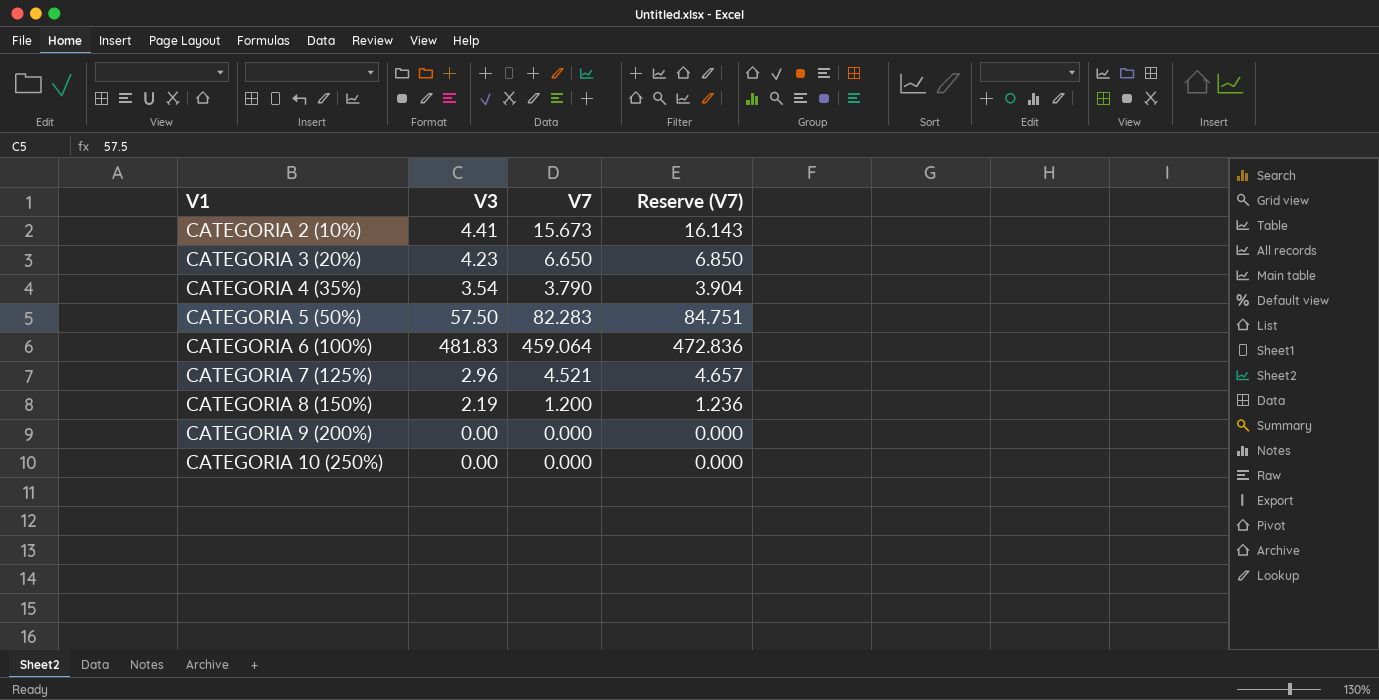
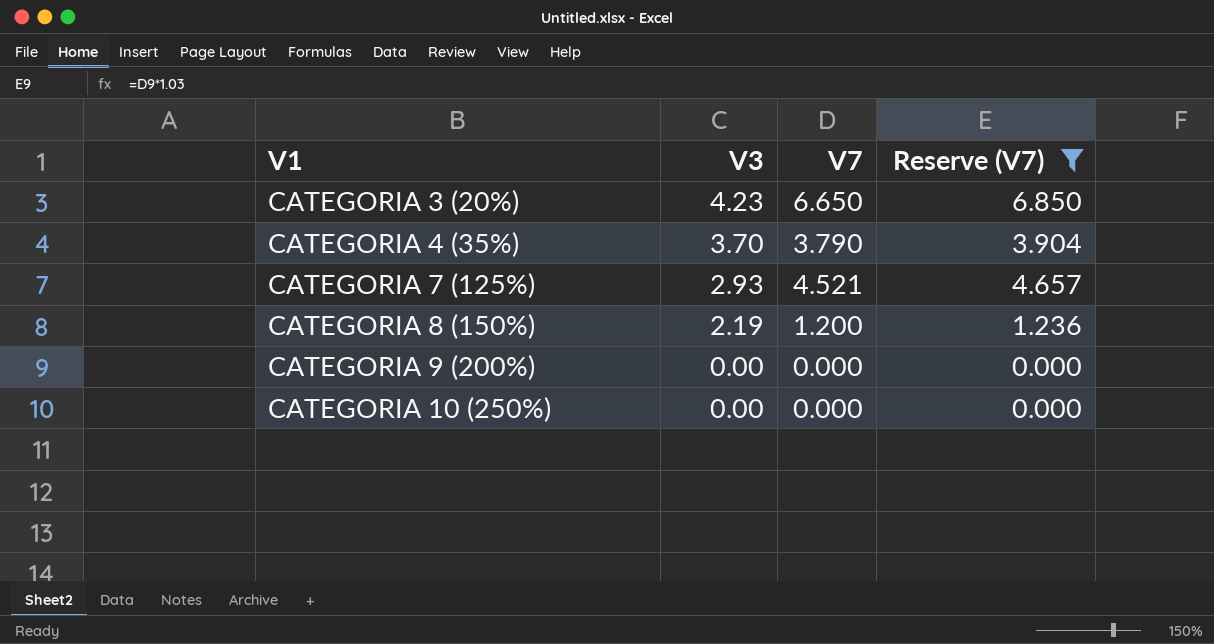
filter: none -> Reserve (V7) <= 6.850
CATEGORIA 4 (35%) | V3: 3.54 -> 3.70
CATEGORIA 7 (125%) | V3: 2.96 -> 2.93

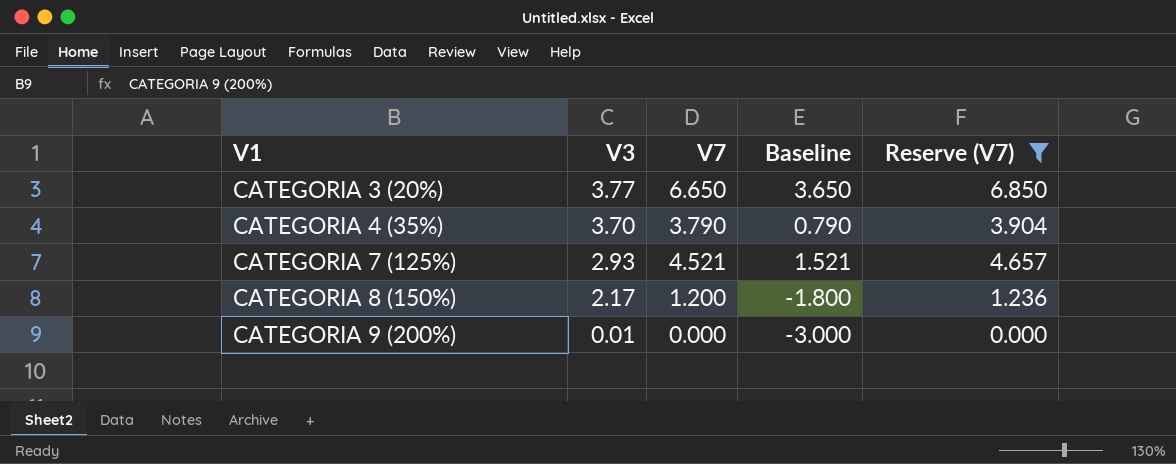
column Baseline | formula: none -> [V7] - 3
row CATEGORIA 10 (250%): 0.00 | 0.000 | 0.000 -> none
CATEGORIA 3 (20%) | V3: 4.23 -> 3.77
CATEGORIA 8 (150%) | V3: 2.19 -> 2.17
CATEGORIA 9 (200%) | V3: 0.00 -> 0.01

